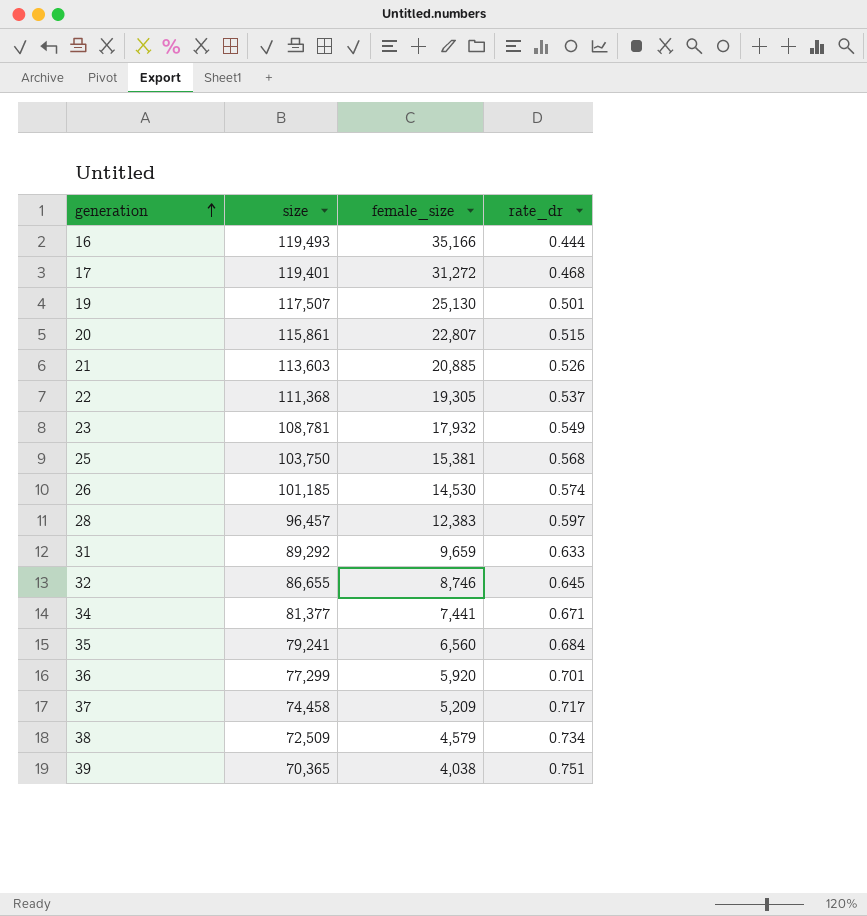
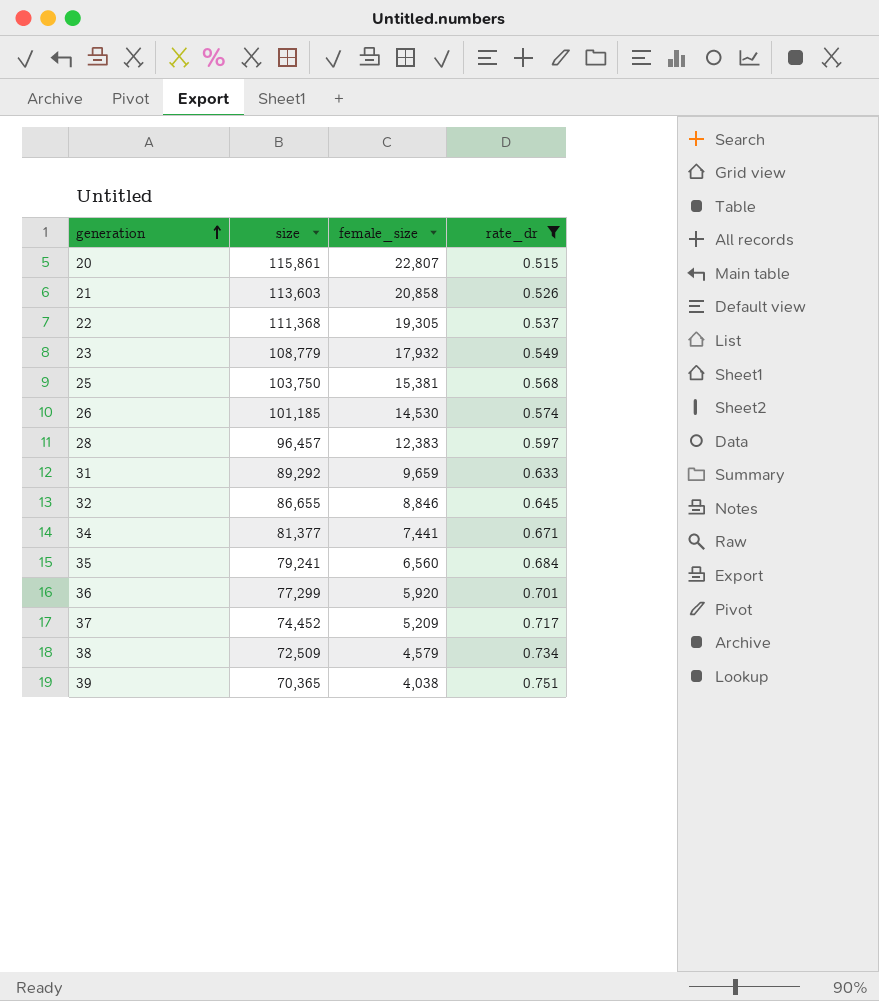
filter: none -> rate_dr >= 0.515
21 | female_size: 20,885 -> 20,858
23 | size: 108,781 -> 108,779
32 | female_size: 8,746 -> 8,846
37 | size: 74,458 -> 74,452

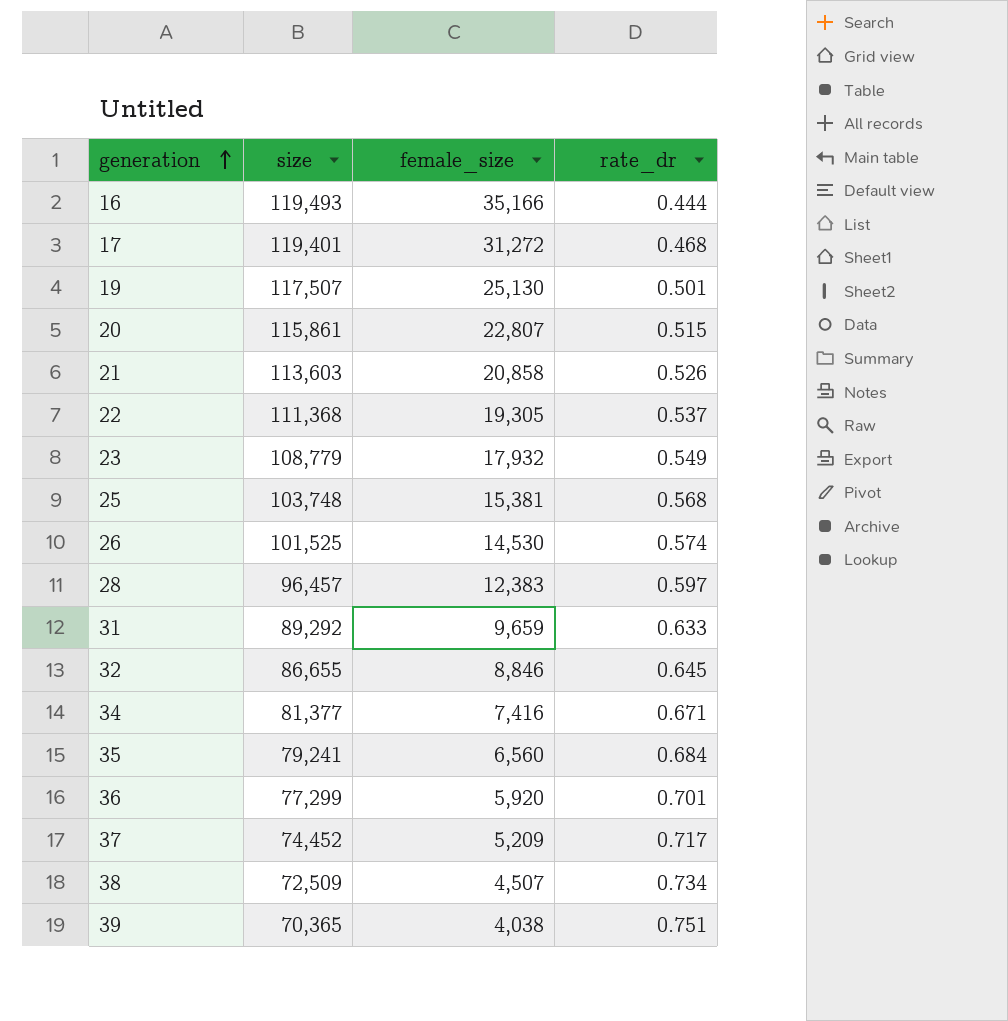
filter: rate_dr >= 0.515 -> none
25 | size: 103,750 -> 103,748
26 | size: 101,185 -> 101,525
34 | female_size: 7,441 -> 7,416
38 | female_size: 4,579 -> 4,507

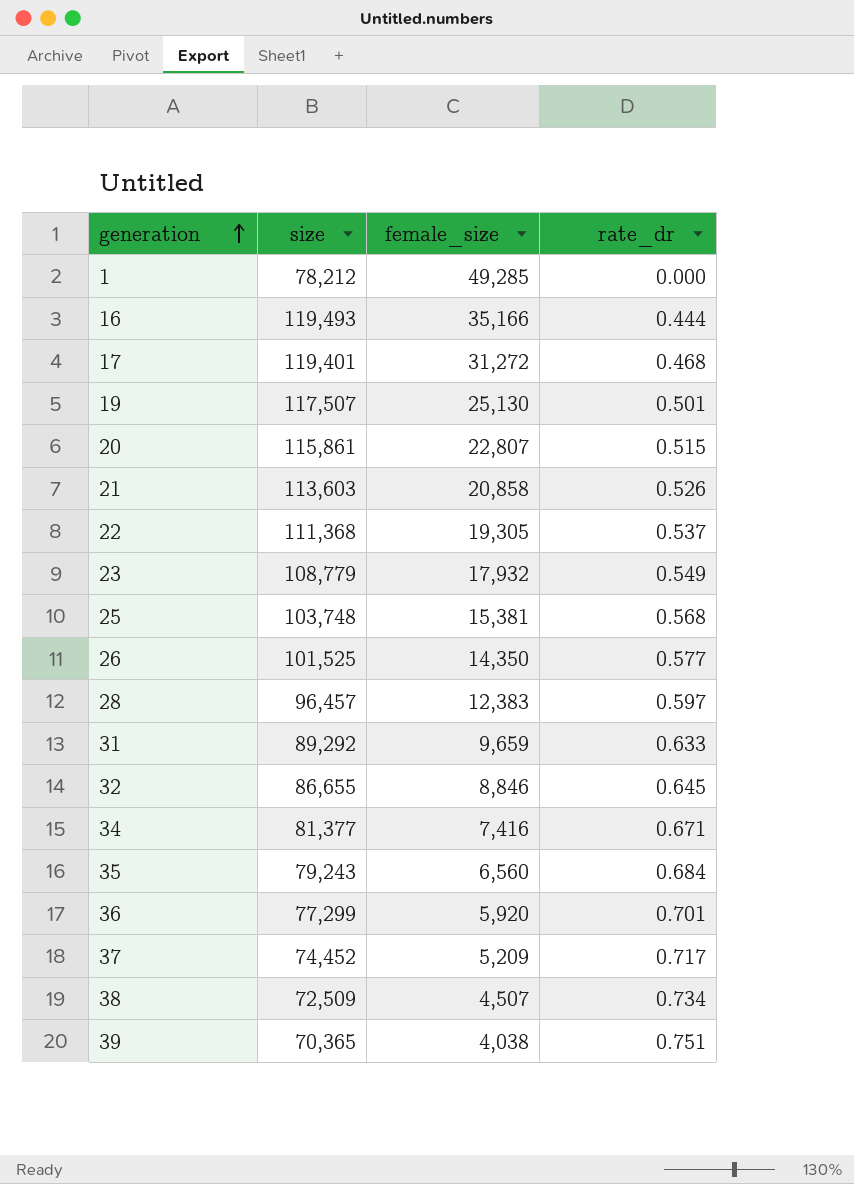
row 1: none -> 78,212 | 49,285 | 0.000
26 | female_size: 14,530 -> 14,350
26 | rate_dr: 0.574 -> 0.577
35 | size: 79,241 -> 79,243

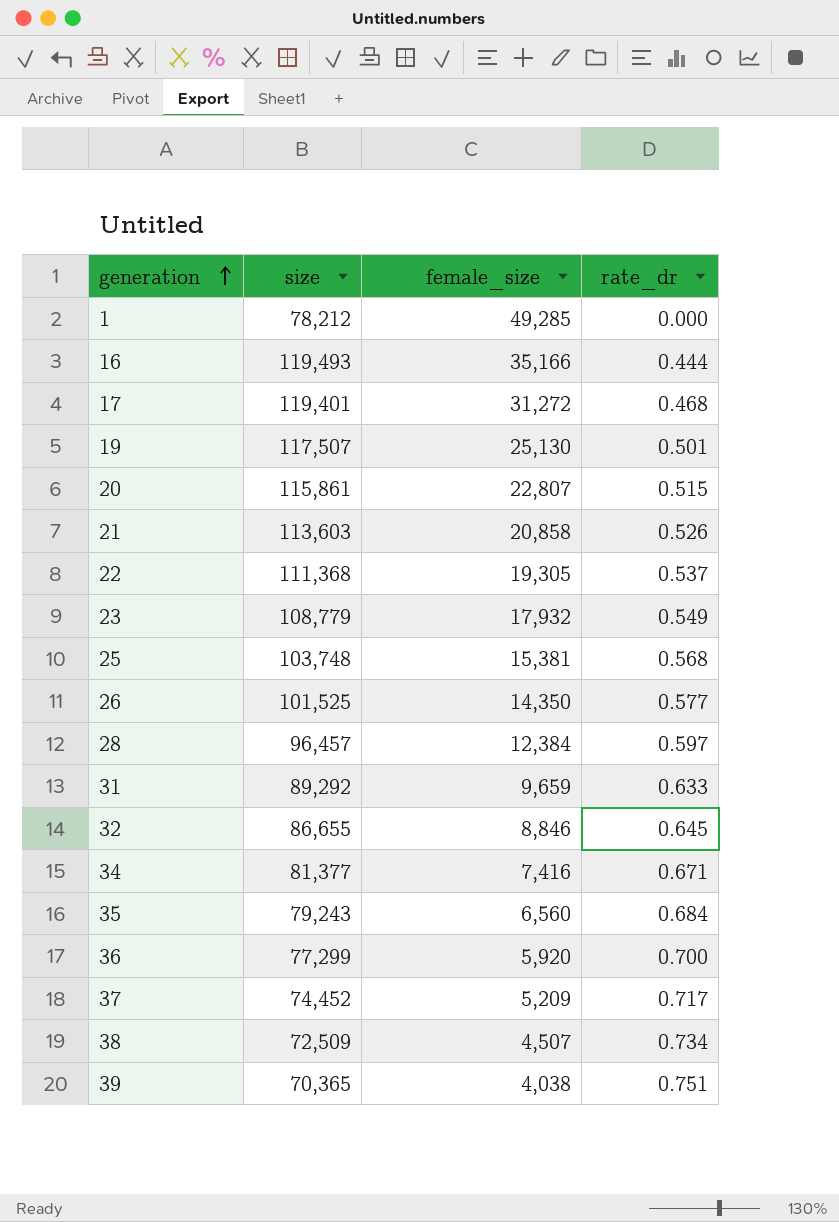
28 | female_size: 12,383 -> 12,384
36 | rate_dr: 0.701 -> 0.700

